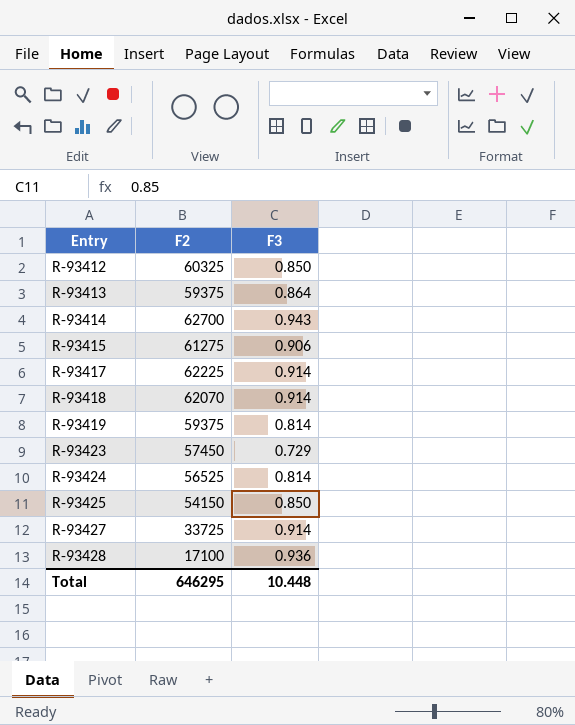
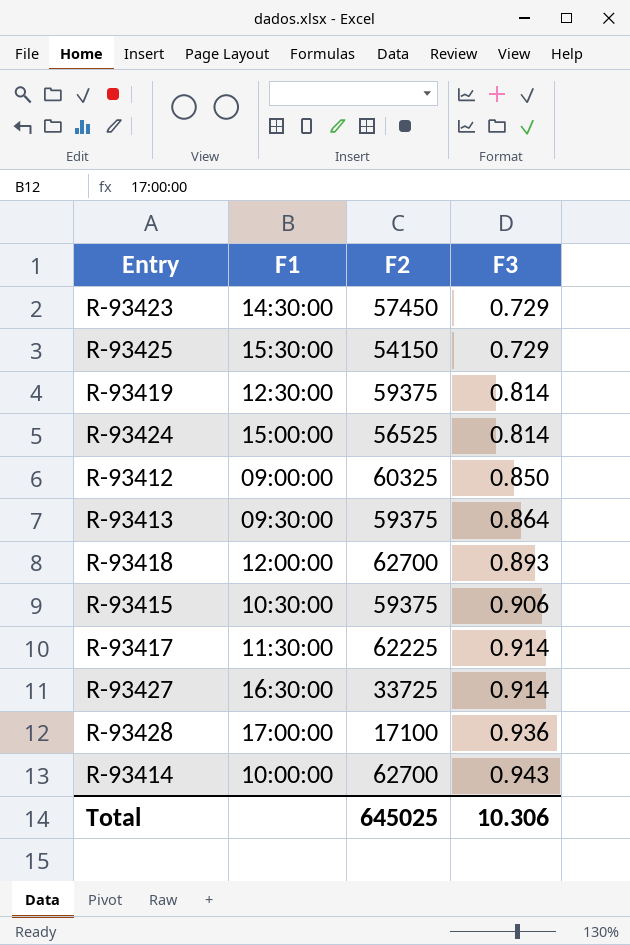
row order: Entry ascending -> F3 ascending
column F1 | position: none -> 2
R-93425 | F3: 0.850 -> 0.729
R-93418 | F2: 62070 -> 62700
R-93418 | F3: 0.914 -> 0.893
R-93415 | F2: 61275 -> 59375
Total | F2: 646295 -> 645025
Total | F3: 10.448 -> 10.306

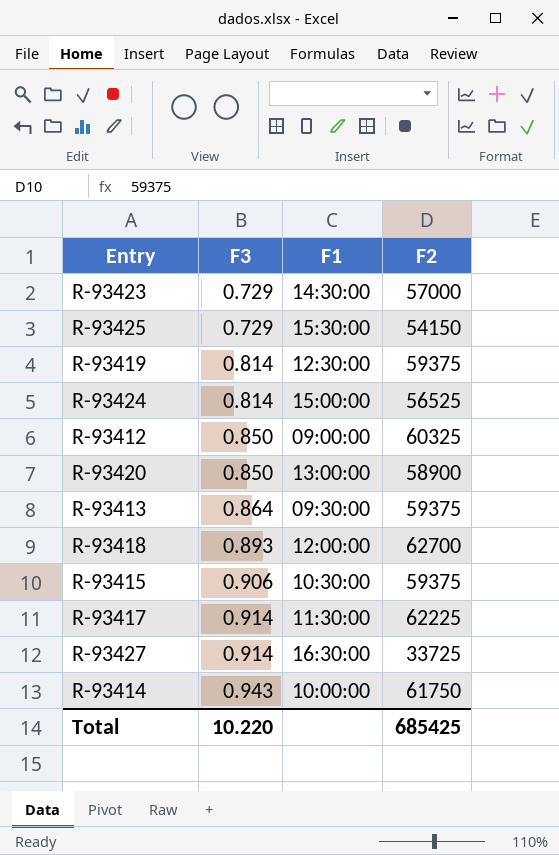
column F3 | position: 4 -> 2
row R-93428: 17:00:00 | 17100 | 0.936 -> none
R-93423 | F2: 57450 -> 57000
row R-93420: none -> 0.850 | 13:00:00 | 58900
R-93414 | F2: 62700 -> 61750
Total | F3: 10.306 -> 10.220
Total | F2: 645025 -> 685425

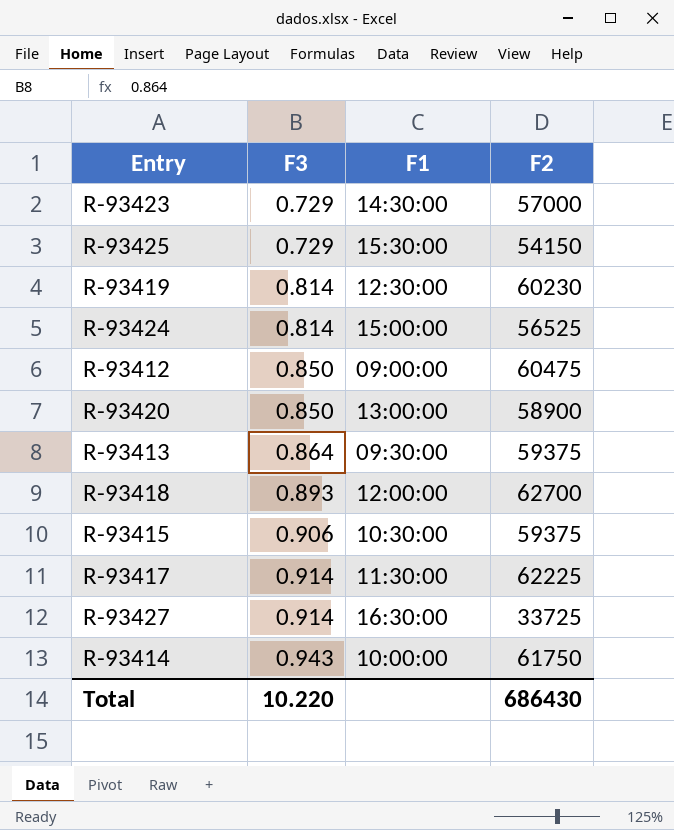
R-93419 | F2: 59375 -> 60230
R-93412 | F2: 60325 -> 60475
Total | F2: 685425 -> 686430

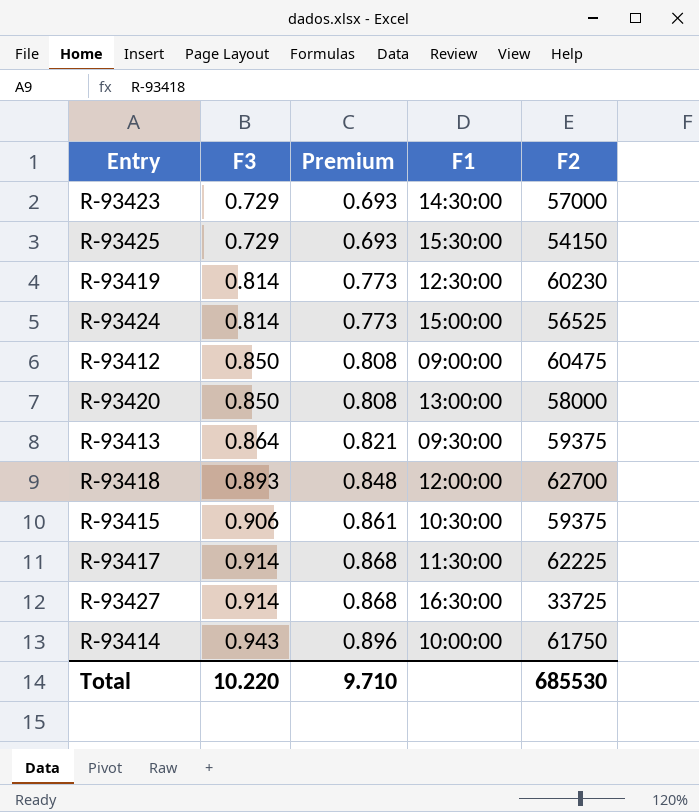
column Premium | formula: none -> [F3] * 0.95
R-93420 | F2: 58900 -> 58000
Total | F2: 686430 -> 685530

